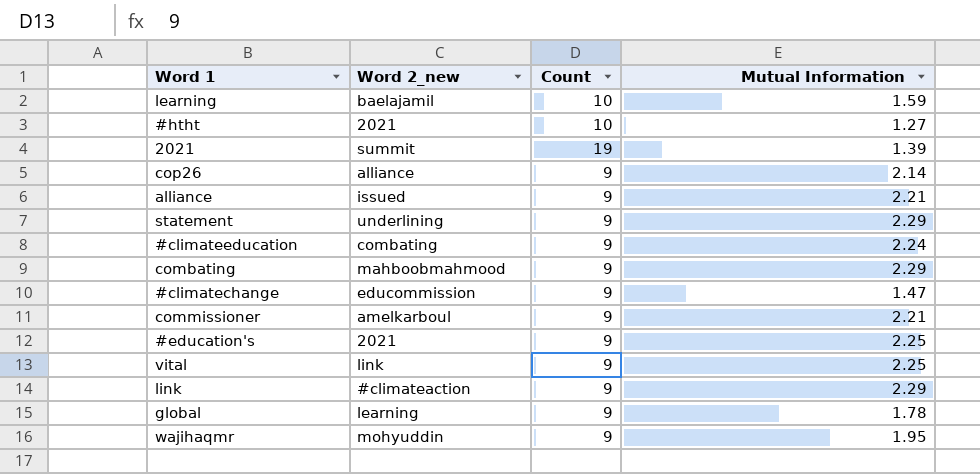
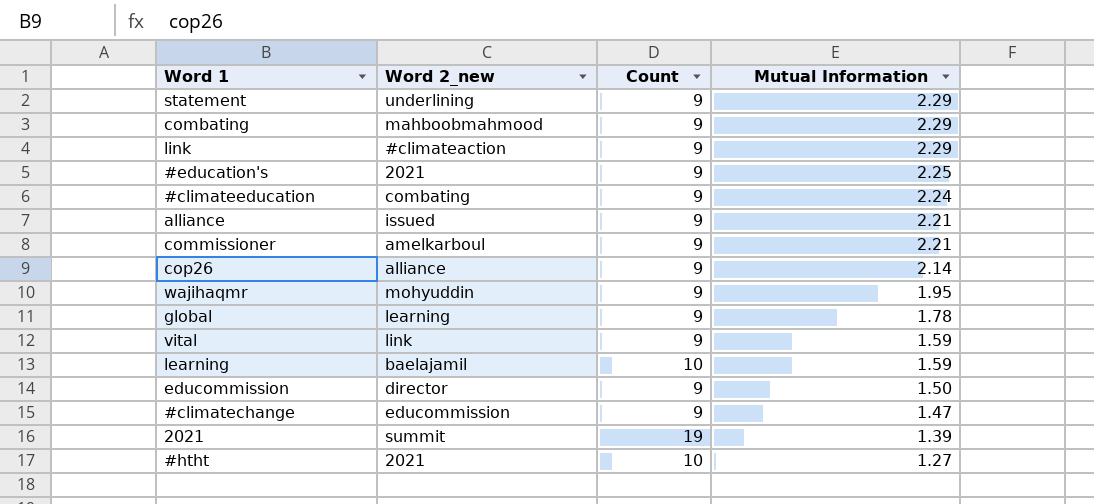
row order: none -> Mutual Information descending
vital | Mutual Information: 2.25 -> 1.59
row educommission: none -> director | 9 | 1.50

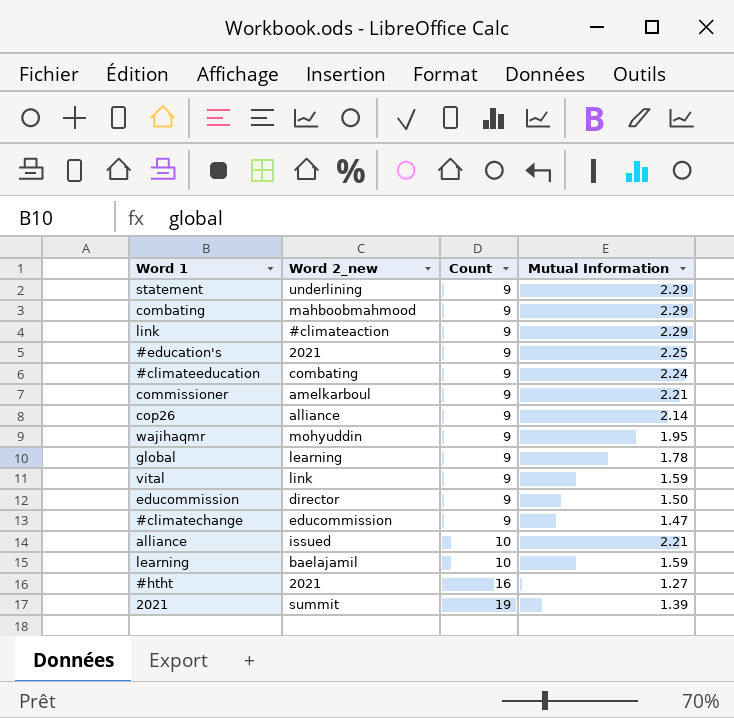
row order: Mutual Information descending -> Count ascending
alliance | Count: 9 -> 10
#htht | Count: 10 -> 16

